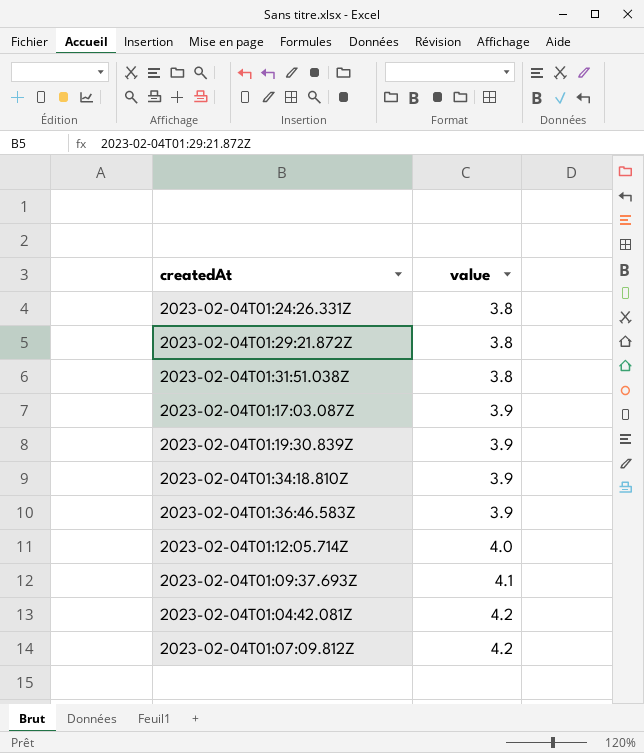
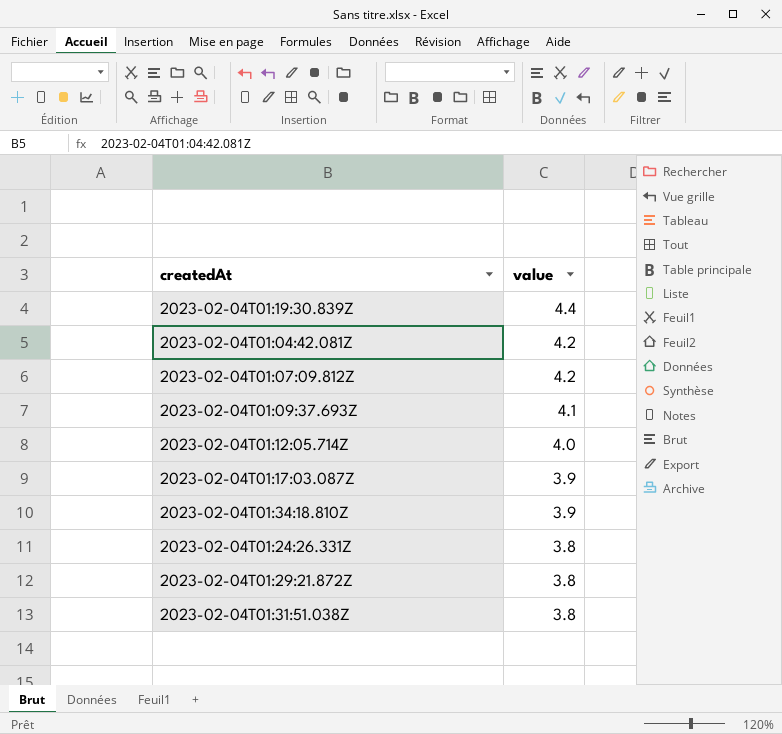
row order: value ascending -> value descending
row 2023-02-04T01:36:46.583Z: 3.9 -> none
2023-02-04T01:19:30.839Z | value: 3.9 -> 4.4

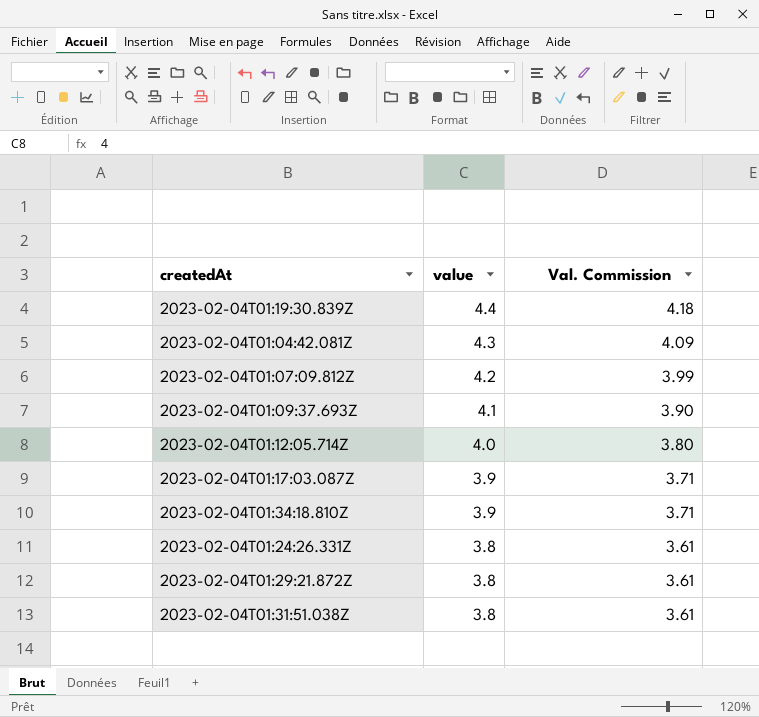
column Val. Commission | formula: none -> [value] * 0.95
2023-02-04T01:04:42.081Z | value: 4.2 -> 4.3

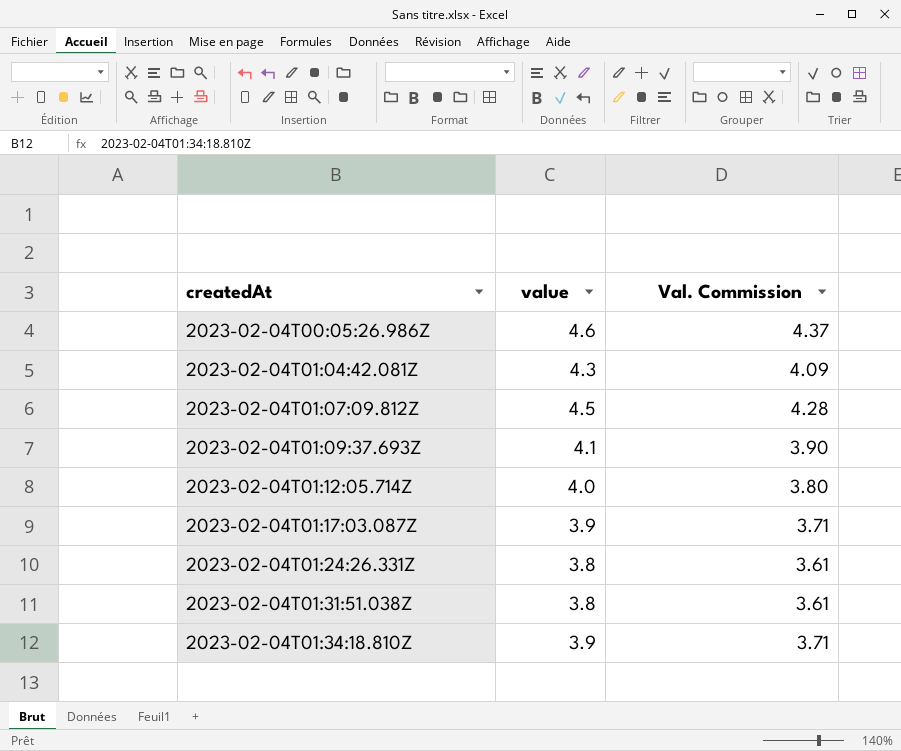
row order: value descending -> createdAt ascending
row 2023-02-04T01:19:30.839Z: 4.4 | 4.18 -> none
row 2023-02-04T01:29:21.872Z: 3.8 | 3.61 -> none
row 2023-02-04T00:05:26.986Z: none -> 4.6 | 4.37
2023-02-04T01:07:09.812Z | value: 4.2 -> 4.5
2023-02-04T01:07:09.812Z | Val. Commission: 3.99 -> 4.28

